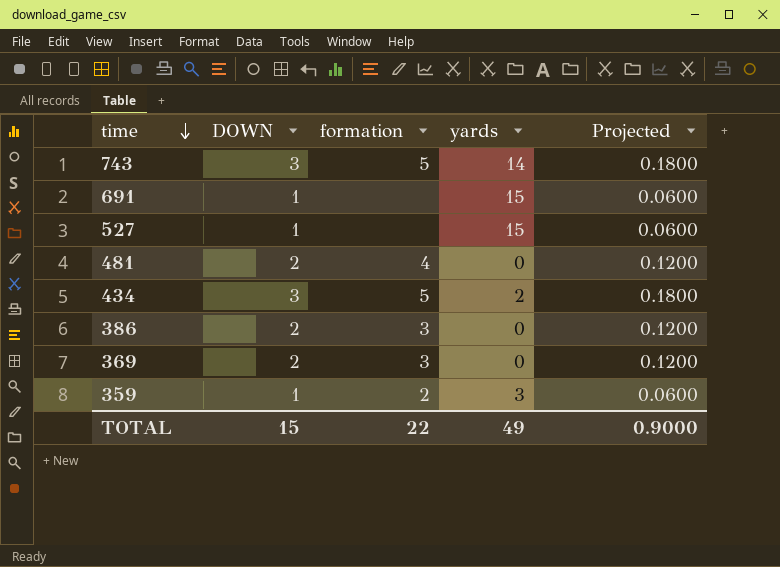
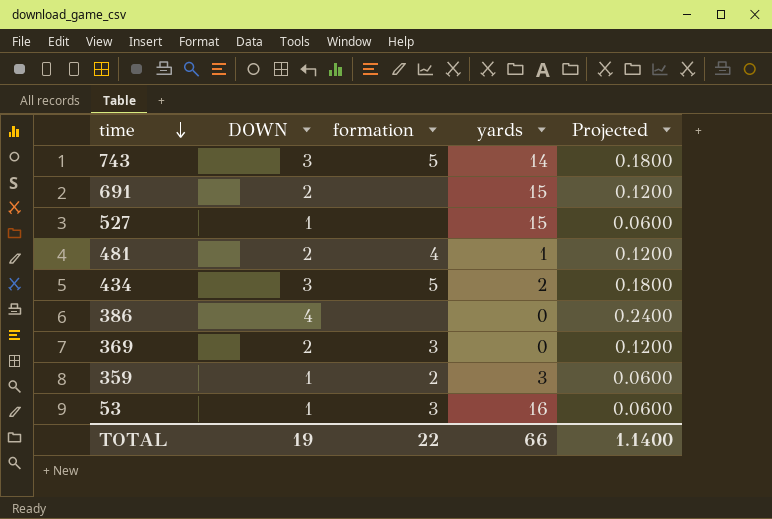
691 | DOWN: 1 -> 2
691 | Projected: 0.0600 -> 0.1200
481 | yards: 0 -> 1
386 | DOWN: 2 -> 4
386 | formation: 3 -> none
386 | Projected: 0.1200 -> 0.2400
row 53: none -> 1 | 3 | 16 | 0.0600
TOTAL | DOWN: 15 -> 19
TOTAL | yards: 49 -> 66
TOTAL | Projected: 0.9000 -> 1.1400

